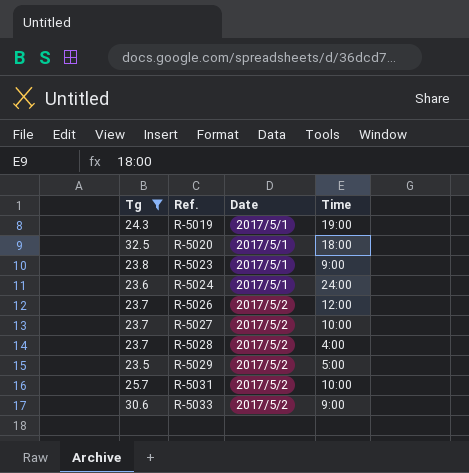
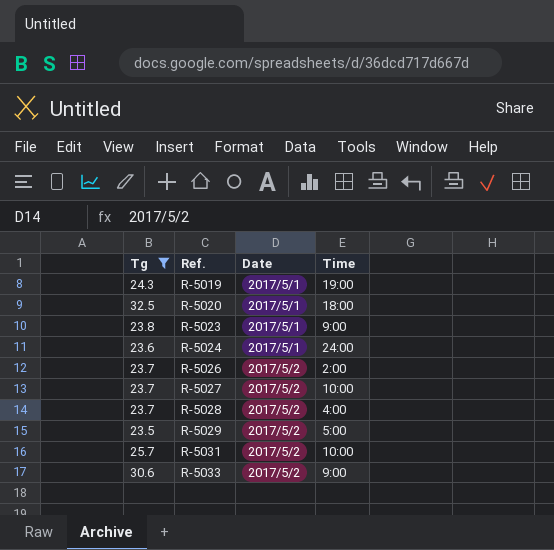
R-5026 | Time: 12:00 -> 2:00

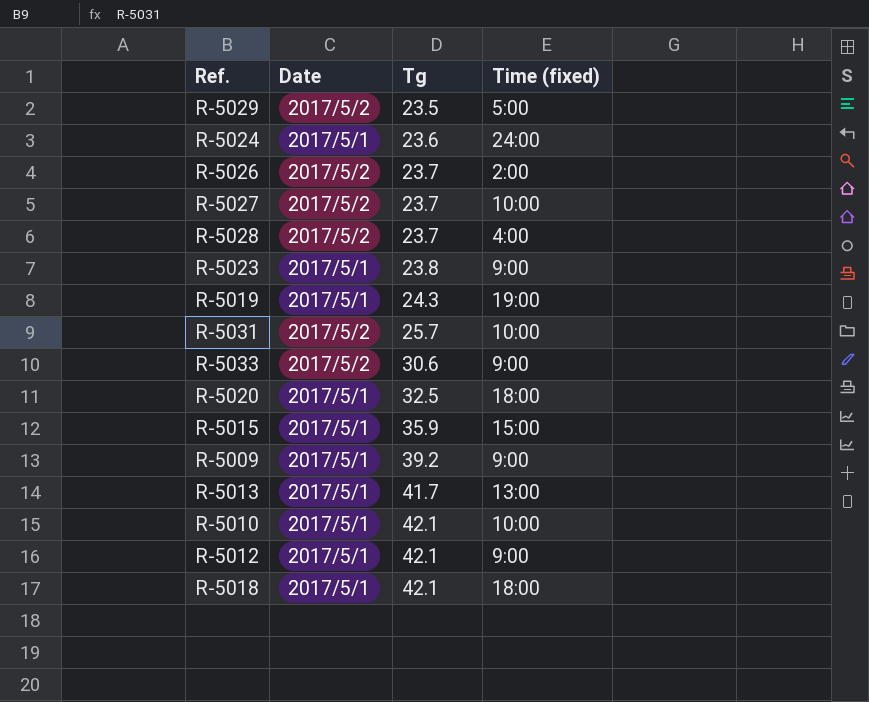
filter: Tg <= 32.5 -> none
row order: Ref. ascending -> Tg ascending
column Tg | position: 1 -> 3
column name: Time -> Time (fixed)

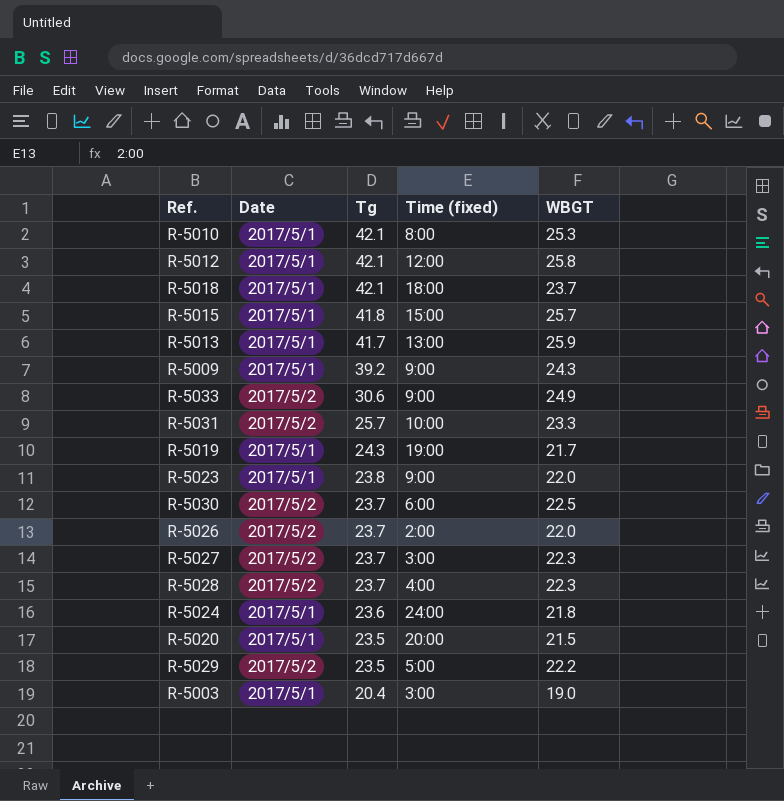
row order: Tg ascending -> Tg descending
column WBGT | position: none -> 5
R-5010 | Time (fixed): 10:00 -> 8:00
R-5012 | Time (fixed): 9:00 -> 12:00
R-5015 | Tg: 35.9 -> 41.8
row R-5030: none -> 2017/5/2 | 23.7 | 6:00 | 22.5
R-5027 | Time (fixed): 10:00 -> 3:00
R-5020 | Tg: 32.5 -> 23.5
R-5020 | Time (fixed): 18:00 -> 20:00
row R-5003: none -> 2017/5/1 | 20.4 | 3:00 | 19.0

